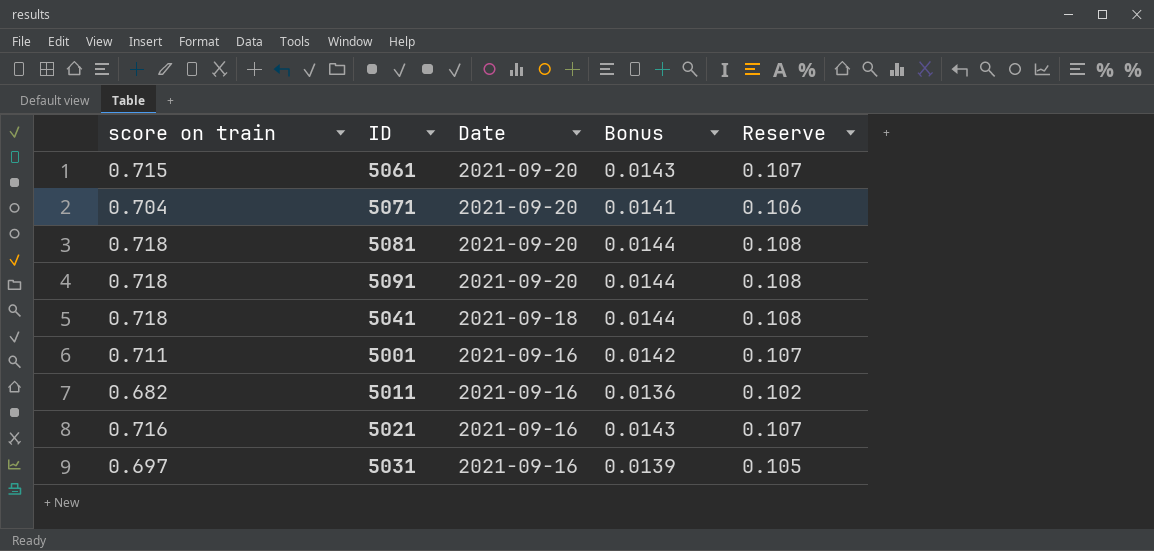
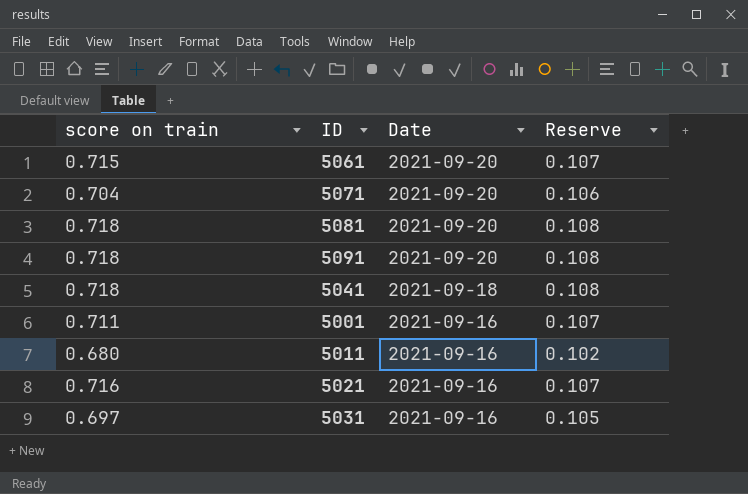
column Bonus | formula: [score on train] * 0.02 -> none
5011 | score on train: 0.682 -> 0.680

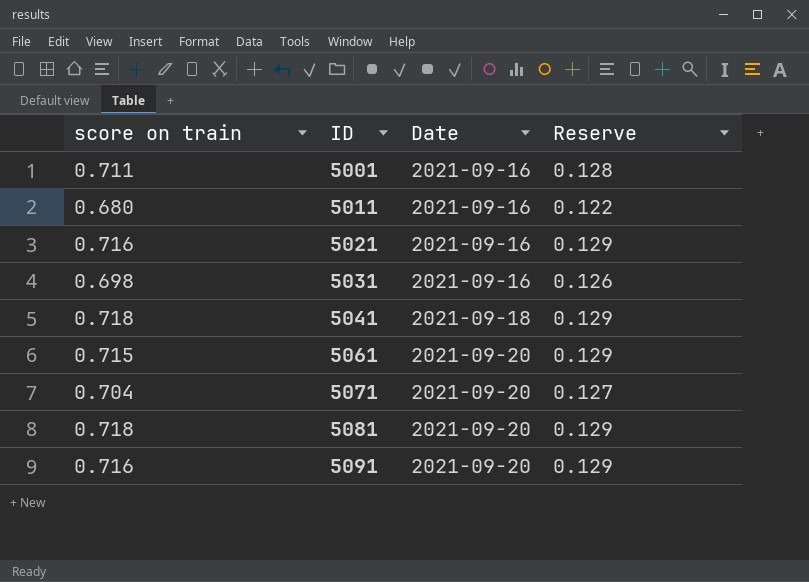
row order: Date descending -> ID ascending
column Reserve | formula: [score on train] * 0.15 -> [score on train] * 0.18
5031 | score on train: 0.697 -> 0.698
5091 | score on train: 0.718 -> 0.716

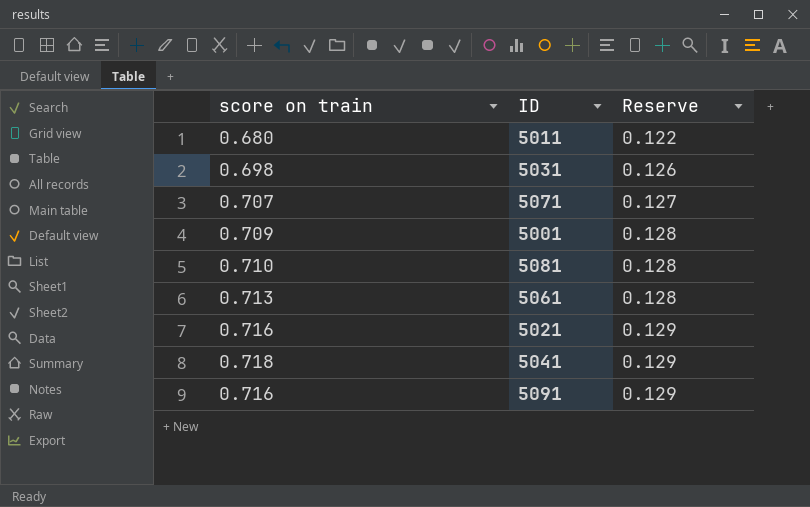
row order: ID ascending -> Reserve ascending
column Date | position: 3 -> none
5071 | score on train: 0.704 -> 0.707
5001 | score on train: 0.711 -> 0.709
5081 | score on train: 0.718 -> 0.710
5081 | Reserve: 0.129 -> 0.128
5061 | score on train: 0.715 -> 0.713
5061 | Reserve: 0.129 -> 0.128

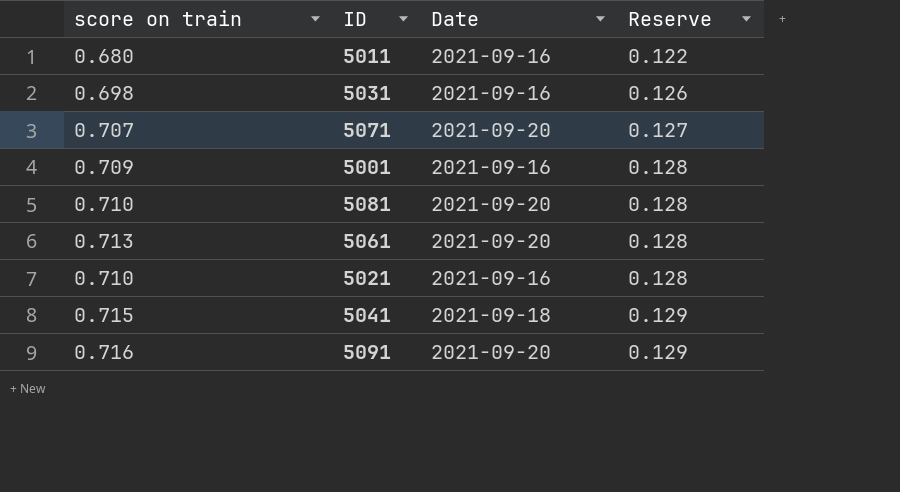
column Date | position: none -> 3
5021 | score on train: 0.716 -> 0.710
5021 | Reserve: 0.129 -> 0.128
5041 | score on train: 0.718 -> 0.715

